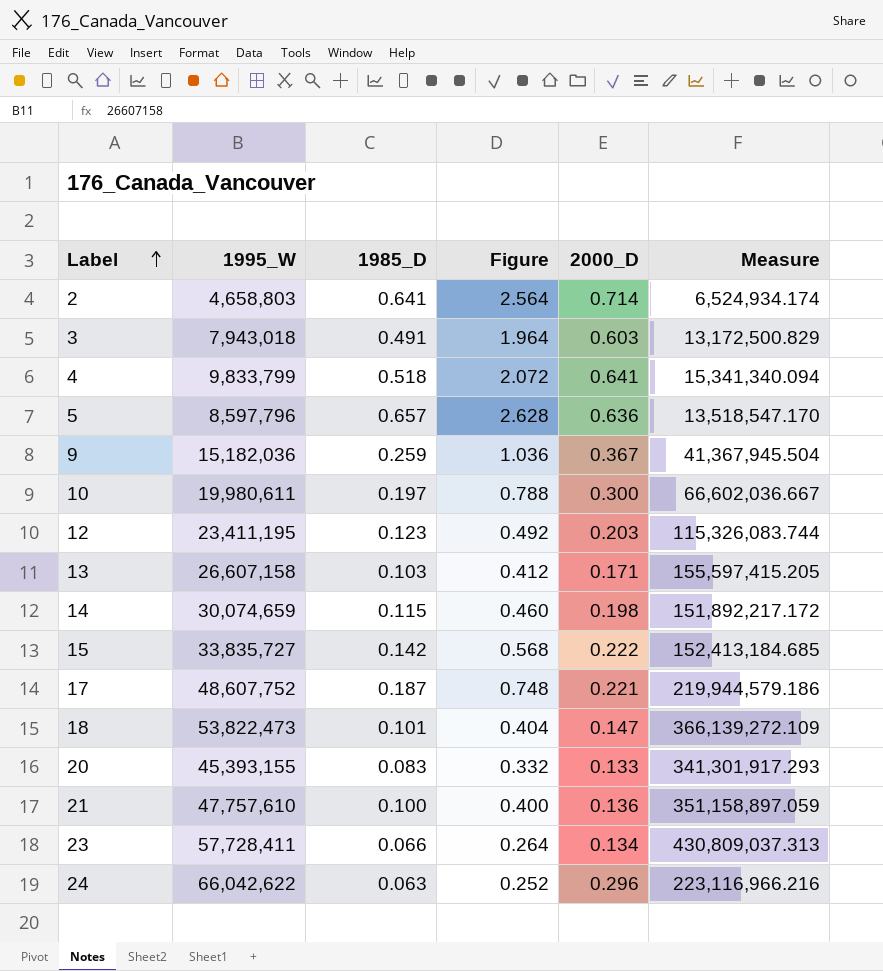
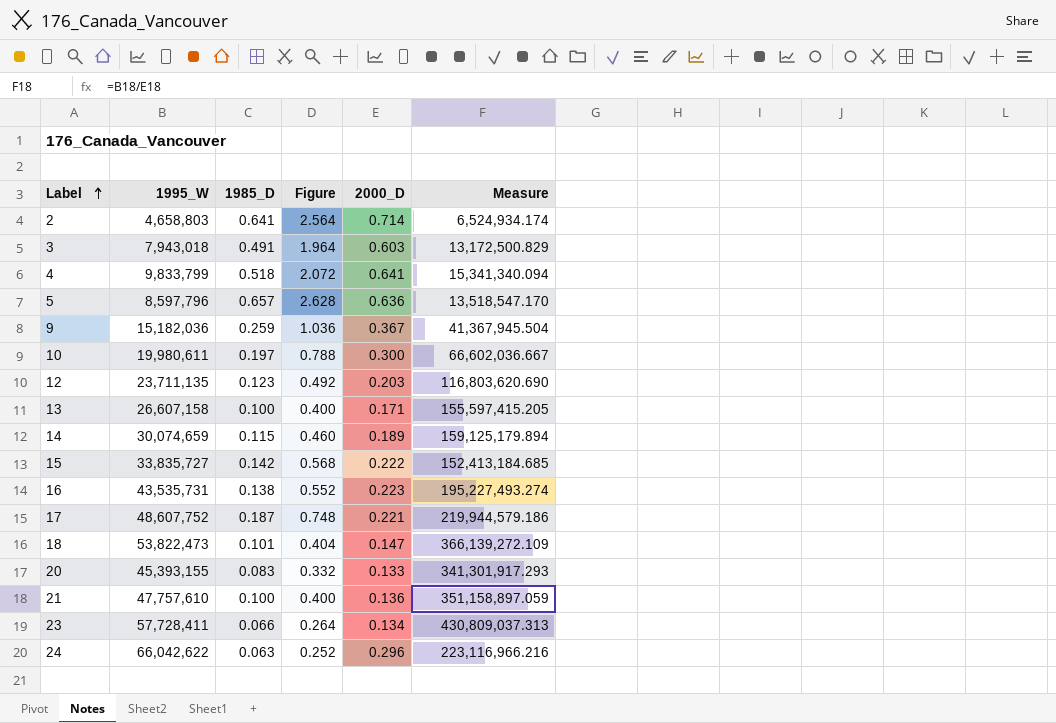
12 | 1995_W: 23,411,195 -> 23,711,135
12 | Measure: 115,326,083.744 -> 116,803,620.690
13 | 1985_D: 0.103 -> 0.100
13 | Figure: 0.412 -> 0.400
14 | 2000_D: 0.198 -> 0.189
14 | Measure: 151,892,217.172 -> 159,125,179.894
row 16: none -> 43,535,731 | 0.138 | 0.552 | 0.223 | 195,227,493.274

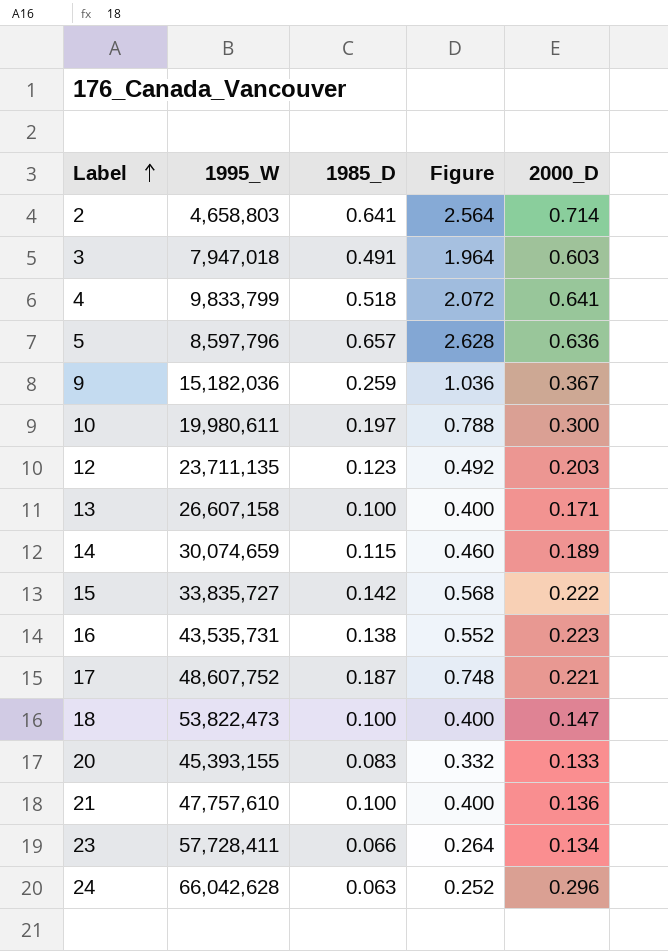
column Measure | formula: [1995_W] / [2000_D] -> none
3 | 1995_W: 7,943,018 -> 7,947,018
18 | 1985_D: 0.101 -> 0.100
18 | Figure: 0.404 -> 0.400
24 | 1995_W: 66,042,622 -> 66,042,628

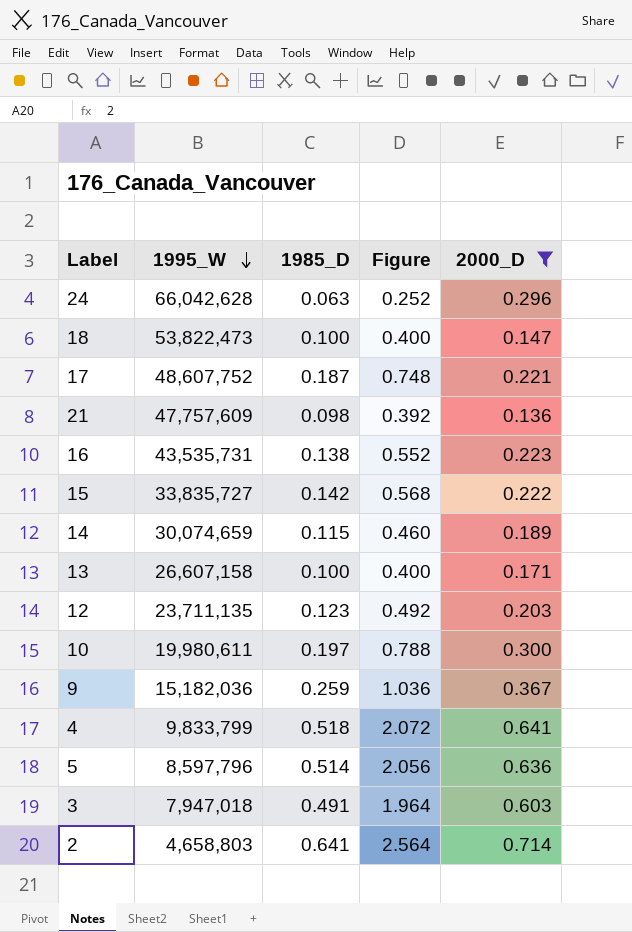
filter: none -> 2000_D >= 0.136
row order: Label ascending -> 1995_W descending
21 | 1995_W: 47,757,610 -> 47,757,609
21 | 1985_D: 0.100 -> 0.098
21 | Figure: 0.400 -> 0.392
5 | 1985_D: 0.657 -> 0.514
5 | Figure: 2.628 -> 2.056

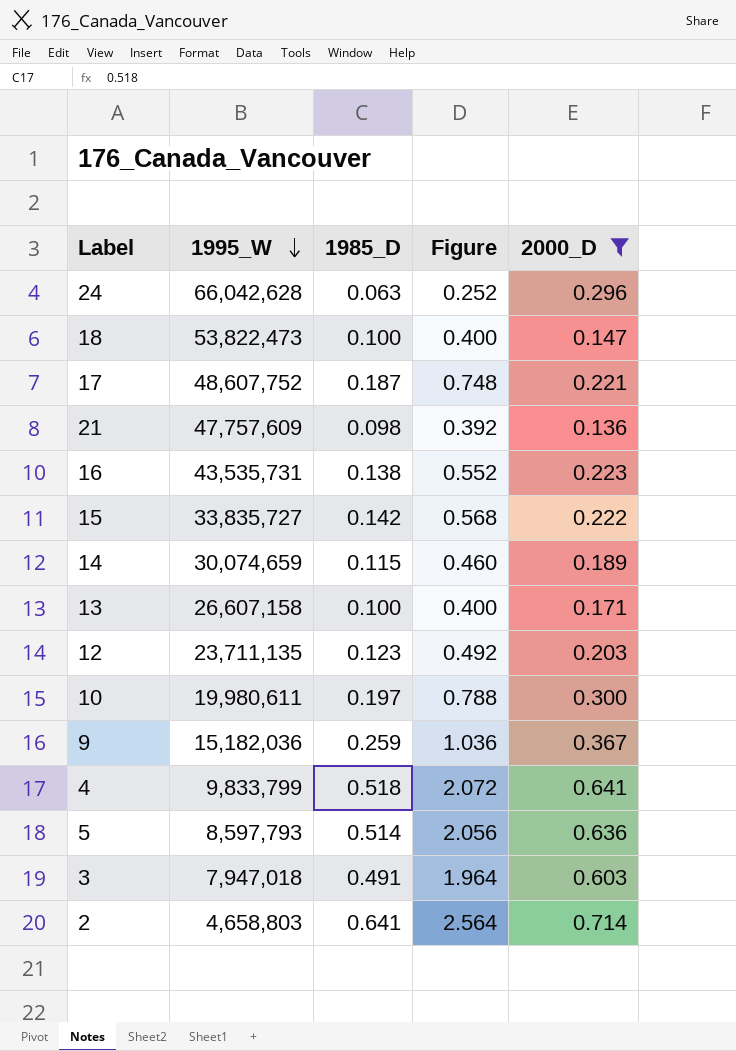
5 | 1995_W: 8,597,796 -> 8,597,793

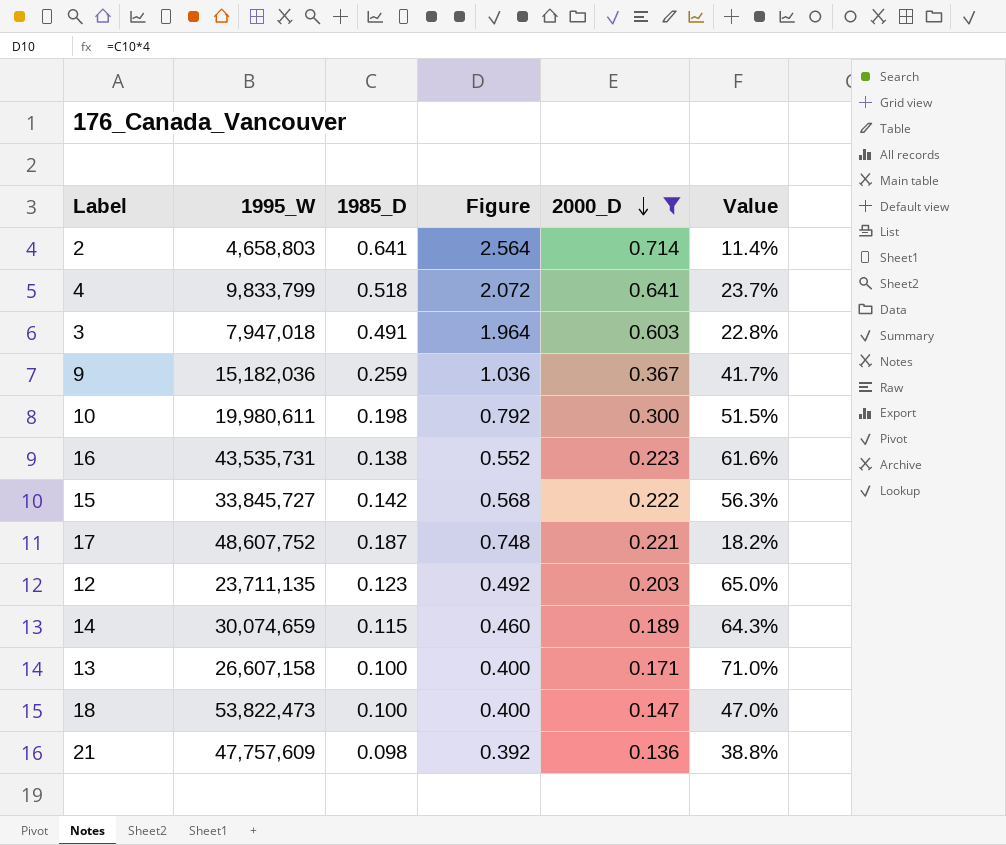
row order: 1995_W descending -> 2000_D descending
column Value | formula: none -> ([2000_D] - [1985_D]) / [1985_D]
row 24: 66,042,628 | 0.063 | 0.252 | 0.296 -> none
row 5: 8,597,793 | 0.514 | 2.056 | 0.636 -> none
10 | 1985_D: 0.197 -> 0.198
10 | Figure: 0.788 -> 0.792
15 | 1995_W: 33,835,727 -> 33,845,727

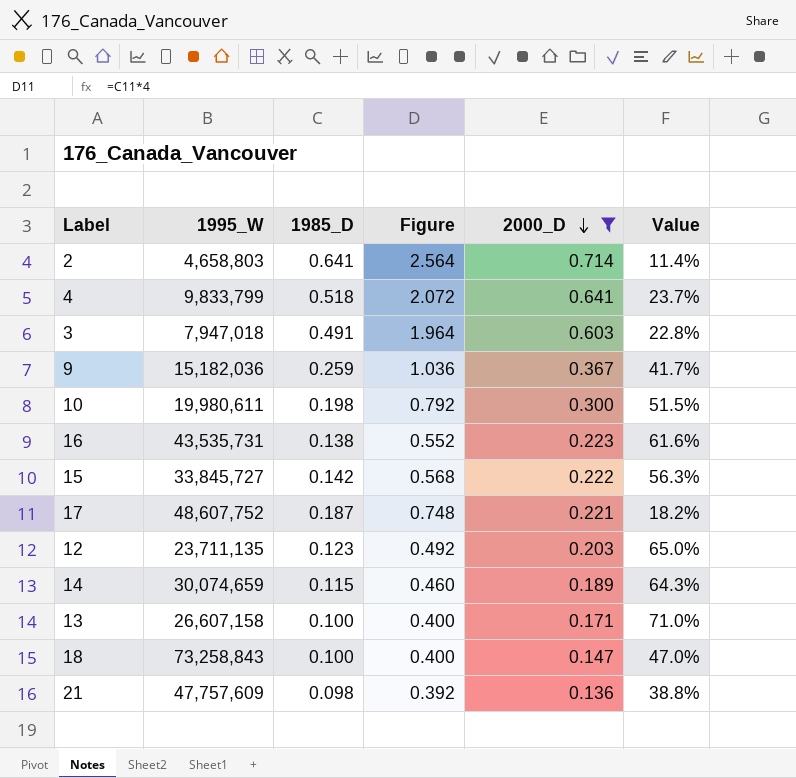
18 | 1995_W: 53,822,473 -> 73,258,843

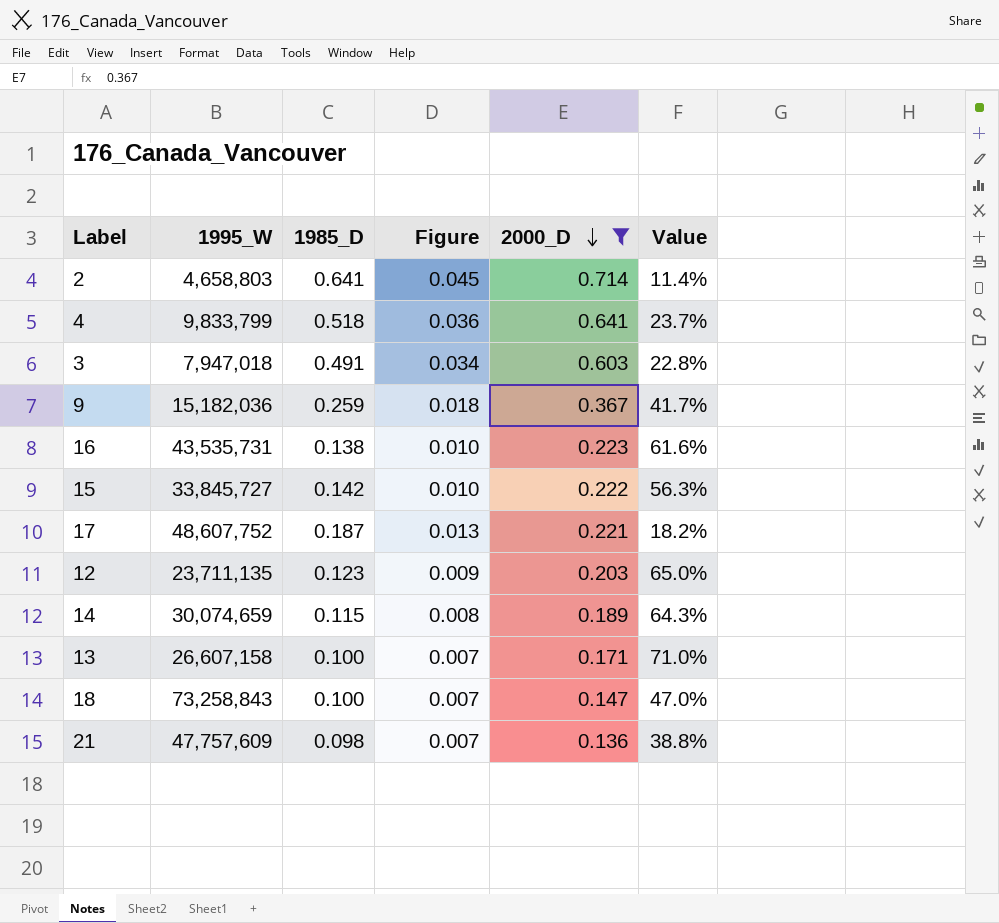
column Figure | formula: [1985_D] * 4 -> [1985_D] * 0.07
row 10: 19,980,611 | 0.198 | 0.792 | 0.300 | 51.5% -> none

